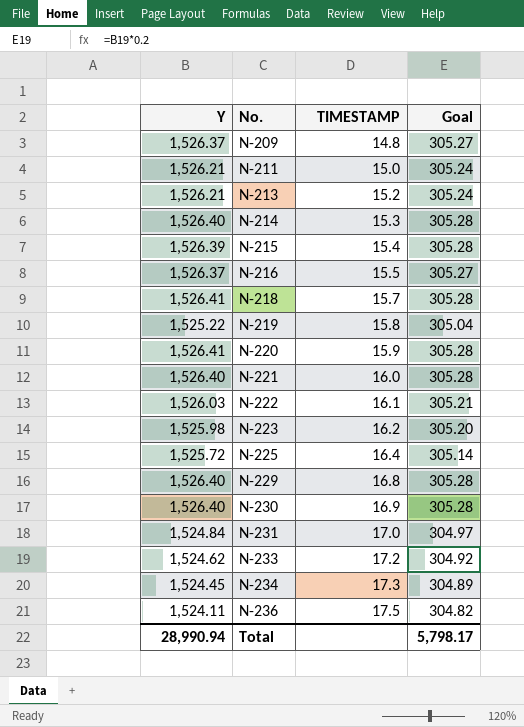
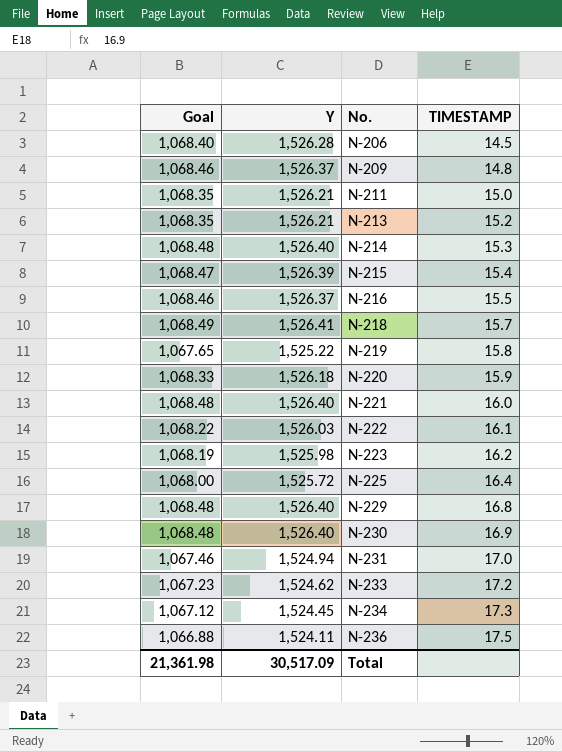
column Goal | formula: [Y] * 0.2 -> [Y] * 0.7
column Goal | position: 4 -> 1
row N-206: none -> 1,068.40 | 1,526.28 | 14.5
N-220 | Y: 1,526.41 -> 1,526.18
N-231 | Y: 1,524.84 -> 1,524.94
Total | Goal: 5,798.17 -> 21,361.98
Total | Y: 28,990.94 -> 30,517.09

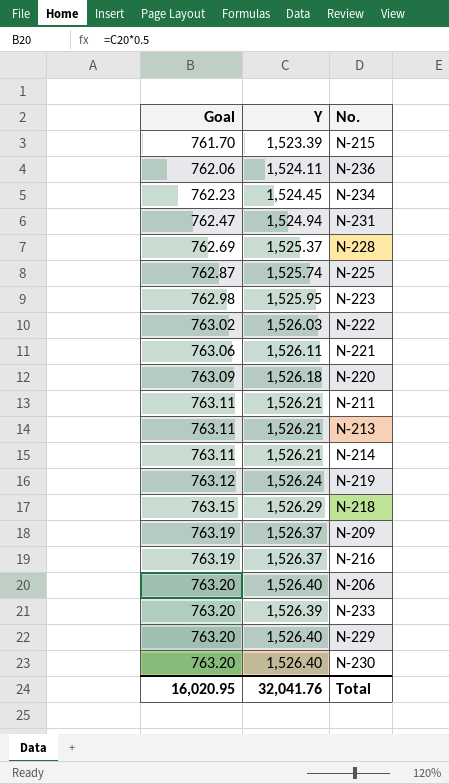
row order: No. ascending -> Goal ascending
column TIMESTAMP | position: 4 -> none
column Goal | formula: [Y] * 0.7 -> [Y] * 0.5
N-215 | Y: 1,526.39 -> 1,523.39
row N-228: none -> 762.69 | 1,525.37
N-225 | Y: 1,525.72 -> 1,525.74
N-223 | Y: 1,525.98 -> 1,525.95
N-221 | Y: 1,526.40 -> 1,526.11
N-214 | Y: 1,526.40 -> 1,526.21
N-219 | Y: 1,525.22 -> 1,526.24
N-218 | Y: 1,526.41 -> 1,526.29
N-206 | Y: 1,526.28 -> 1,526.40
N-233 | Y: 1,524.62 -> 1,526.39
Total | Goal: 21,361.98 -> 16,020.95
Total | Y: 30,517.09 -> 32,041.76

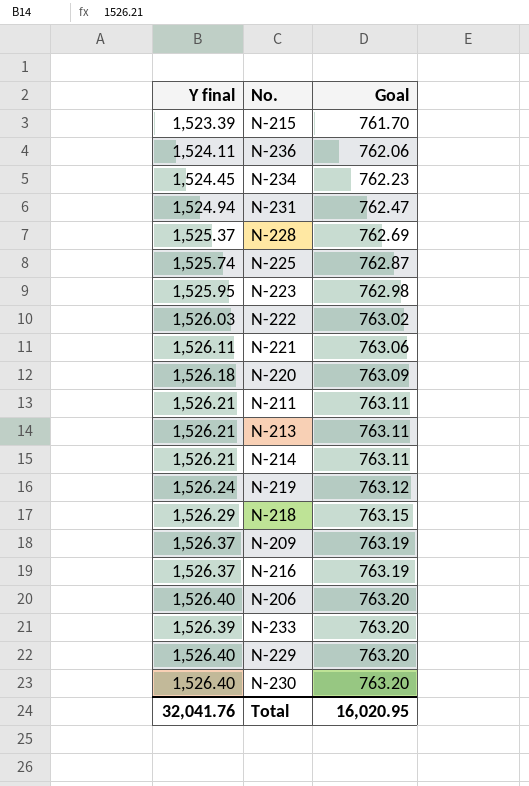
column name: Y -> Y final
column Goal | position: 1 -> 3

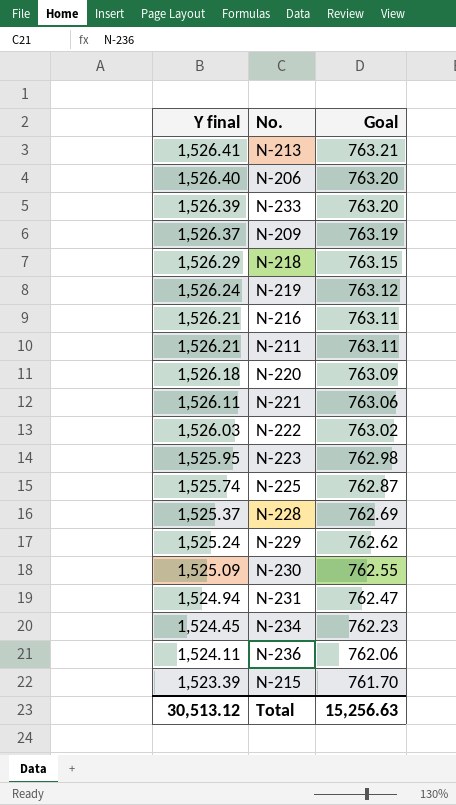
row order: Goal ascending -> Y final descending
row N-214: 1,526.21 | 763.11 -> none
N-213 | Y final: 1,526.21 -> 1,526.41
N-213 | Goal: 763.11 -> 763.21
N-216 | Y final: 1,526.37 -> 1,526.21
N-216 | Goal: 763.19 -> 763.11
N-229 | Y final: 1,526.40 -> 1,525.24
N-229 | Goal: 763.20 -> 762.62
N-230 | Y final: 1,526.40 -> 1,525.09
N-230 | Goal: 763.20 -> 762.55
Total | Y final: 32,041.76 -> 30,513.12
Total | Goal: 16,020.95 -> 15,256.63

